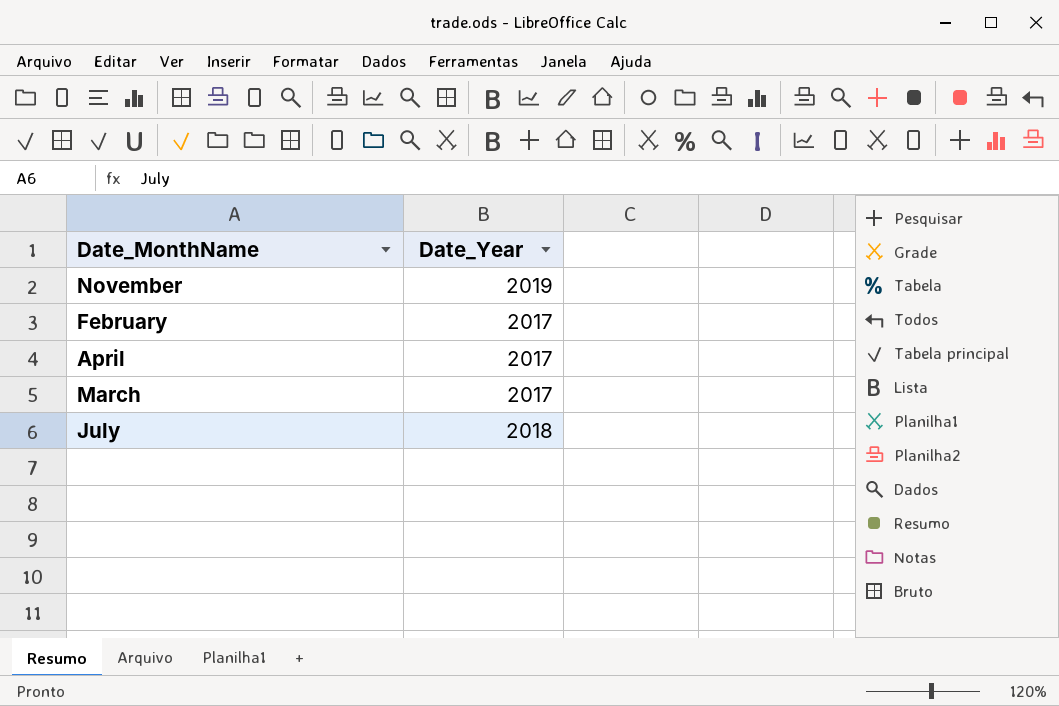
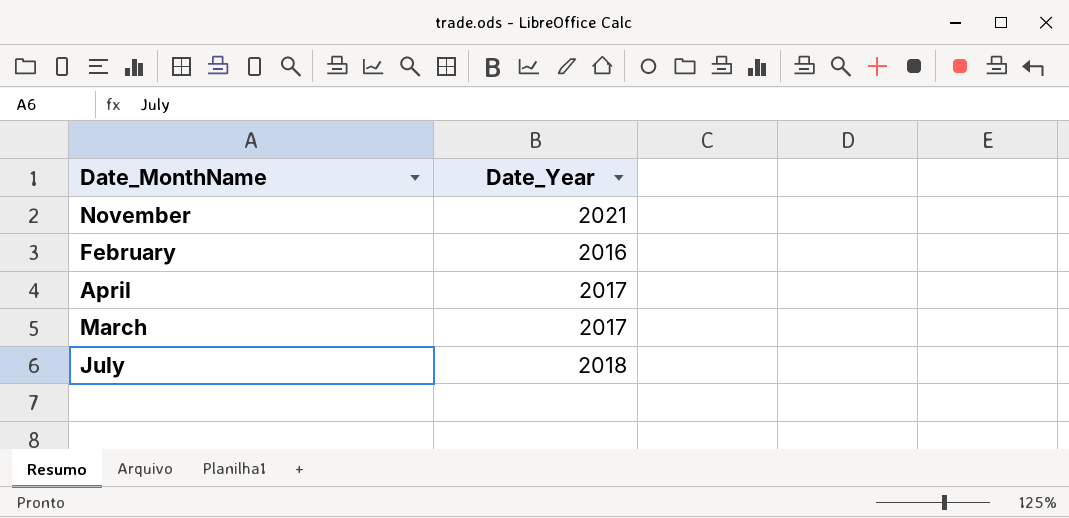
November | Date_Year: 2019 -> 2021
February | Date_Year: 2017 -> 2016

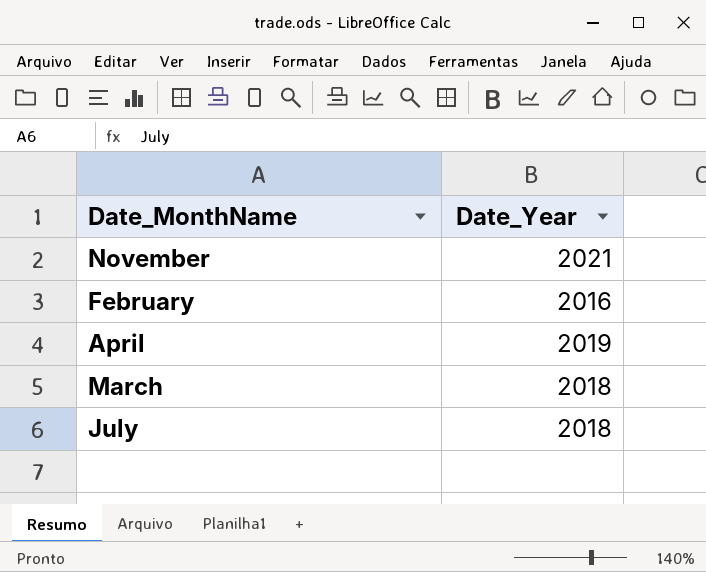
April | Date_Year: 2017 -> 2019
March | Date_Year: 2017 -> 2018

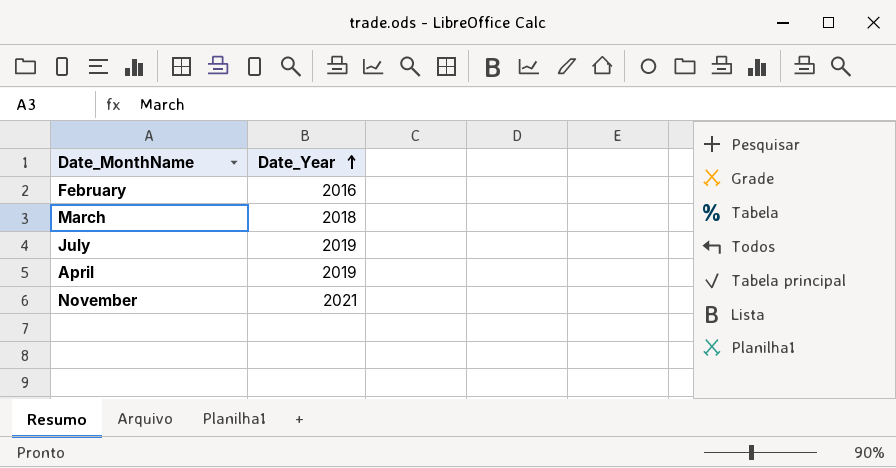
row order: none -> Date_Year ascending
July | Date_Year: 2018 -> 2019

